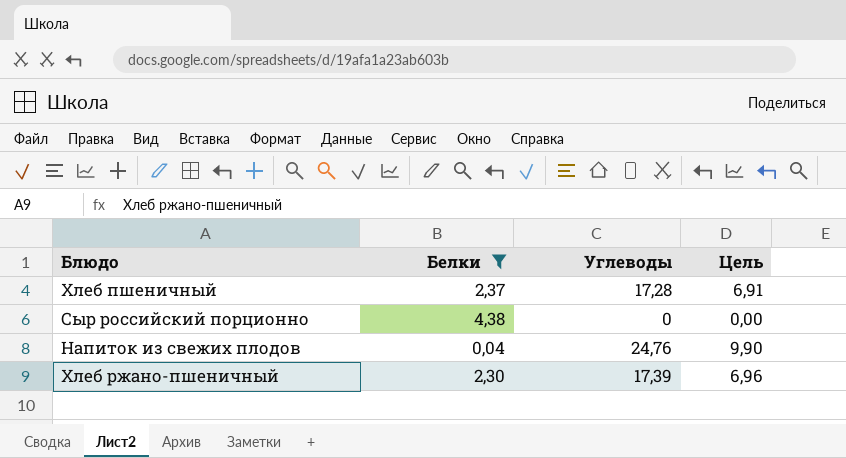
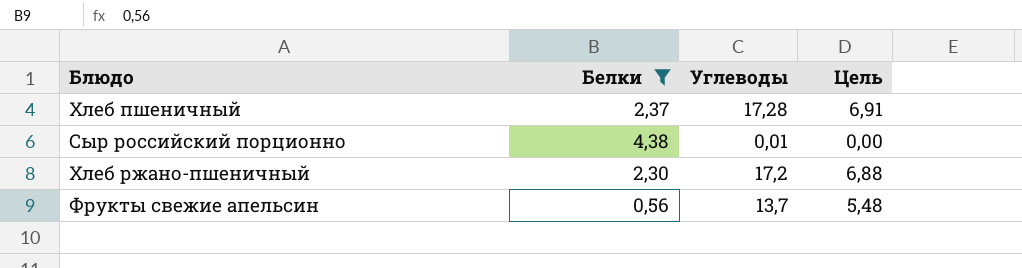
row Напиток из свежих плодов: 0,04 | 24,76 | 9,90 -> none
Сыр российский порционно | Углеводы: 0 -> 0,01
Хлеб ржано-пшеничный | Углеводы: 17,39 -> 17,2
Хлеб ржано-пшеничный | Цель: 6,96 -> 6,88
row Фрукты свежие апельсин: none -> 0,56 | 13,7 | 5,48

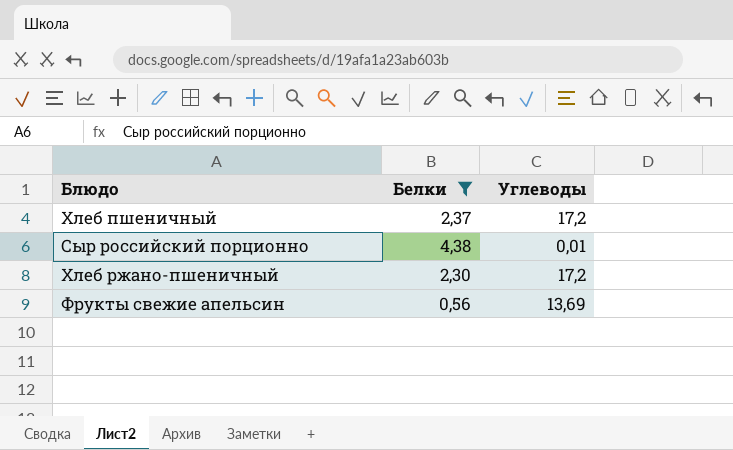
column Цель | formula: [Углеводы] * 0,4 -> none
Хлеб пшеничный | Углеводы: 17,28 -> 17,2
Фрукты свежие апельсин | Углеводы: 13,7 -> 13,69

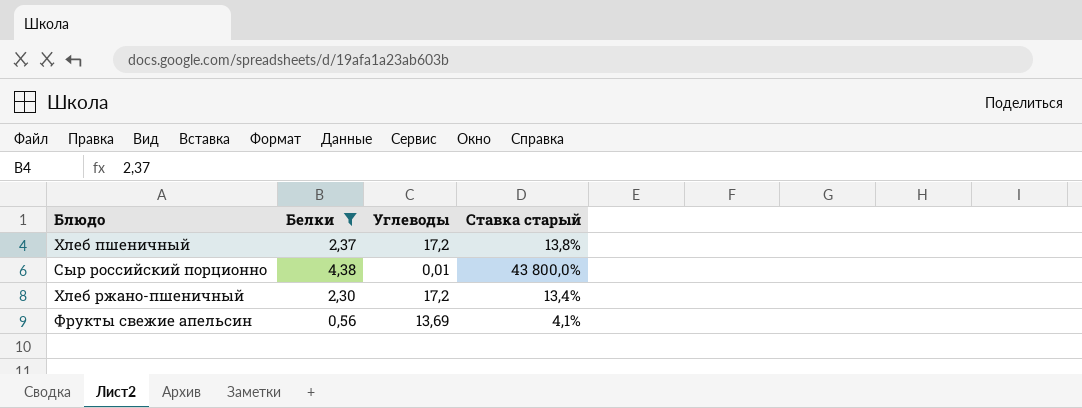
column Ставка старый | formula: none -> [Белки] / [Углеводы]

